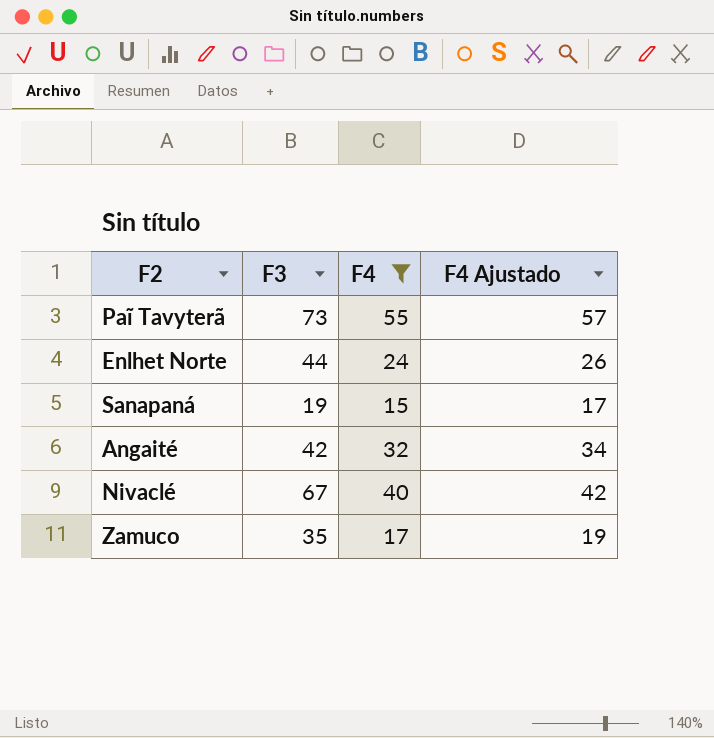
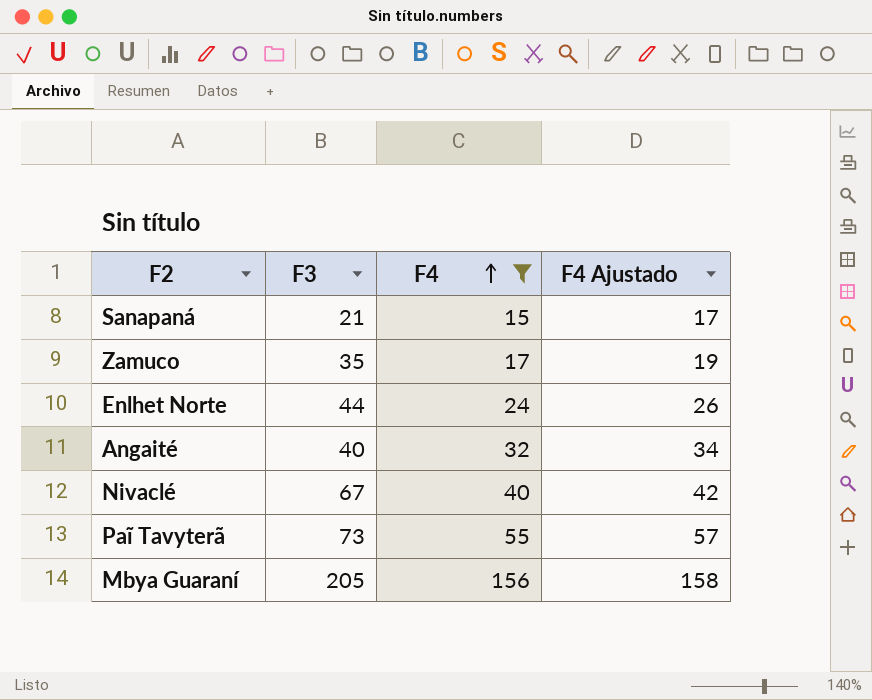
row order: none -> F4 ascending
Sanapaná | F3: 19 -> 21
Angaité | F3: 42 -> 40
row Mbya Guaraní: none -> 205 | 156 | 158

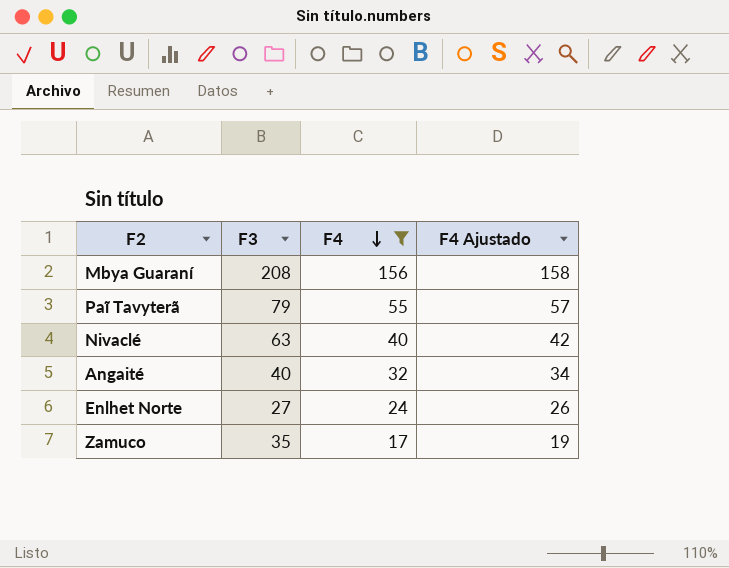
row order: F4 ascending -> F4 descending
row Sanapaná: 21 | 15 | 17 -> none
Mbya Guaraní | F3: 205 -> 208
Paĩ Tavyterã | F3: 73 -> 79
Nivaclé | F3: 67 -> 63
Enlhet Norte | F3: 44 -> 27

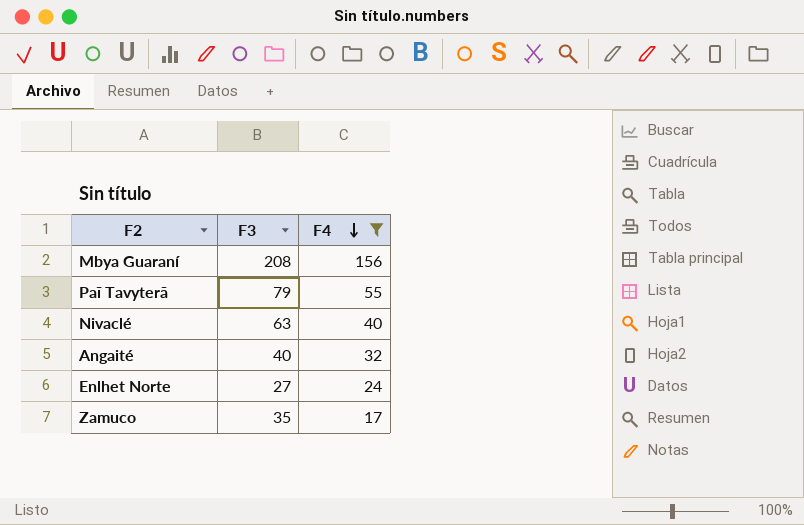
column F4 Ajustado | formula: [F4] + 2 -> none

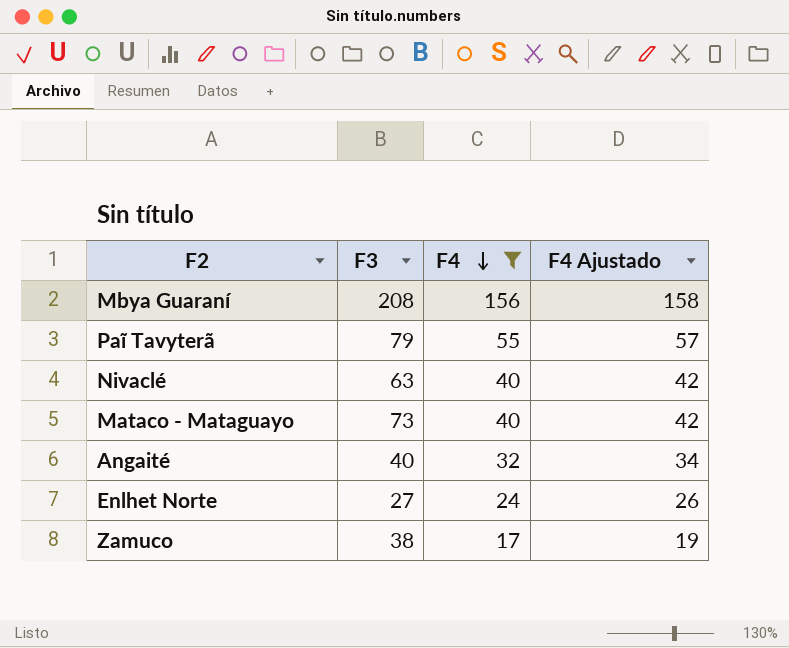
column F4 Ajustado | formula: none -> [F4] + 2
row Mataco - Mataguayo: none -> 73 | 40 | 42
Zamuco | F3: 35 -> 38

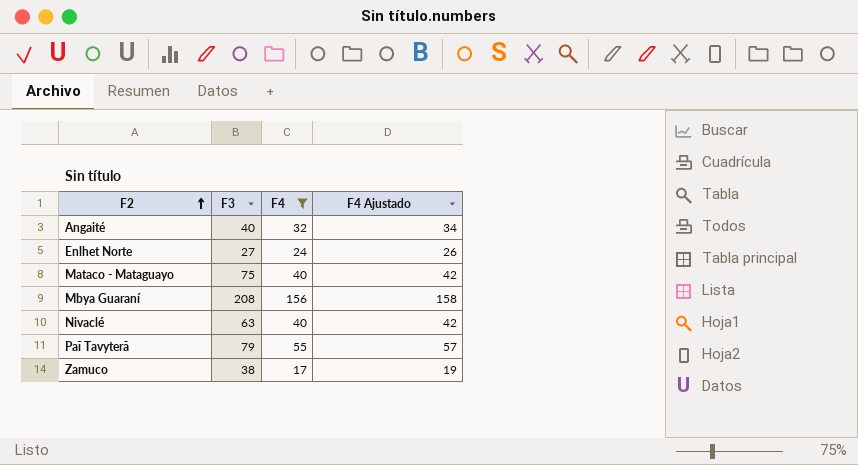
row order: F4 descending -> F2 ascending
Mataco - Mataguayo | F3: 73 -> 75

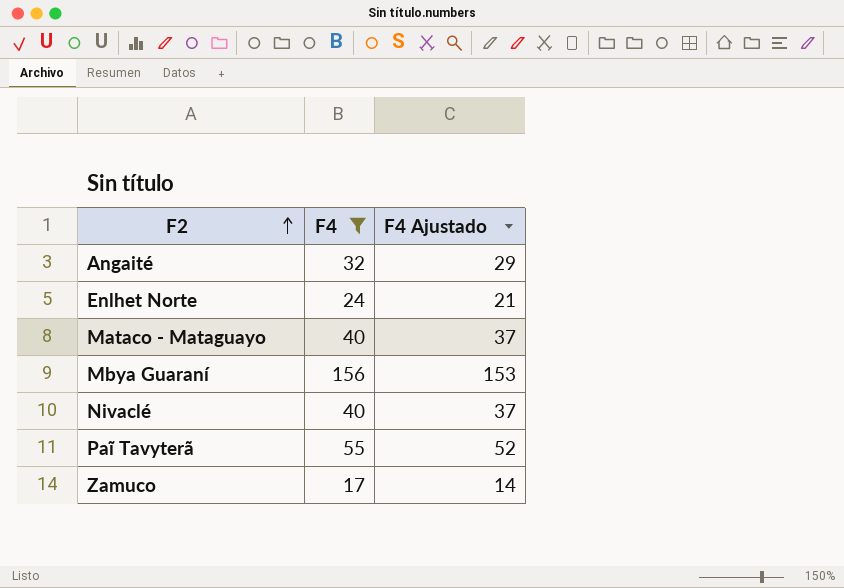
column F3 | position: 2 -> none
column F4 Ajustado | formula: [F4] + 2 -> [F4] - 3

